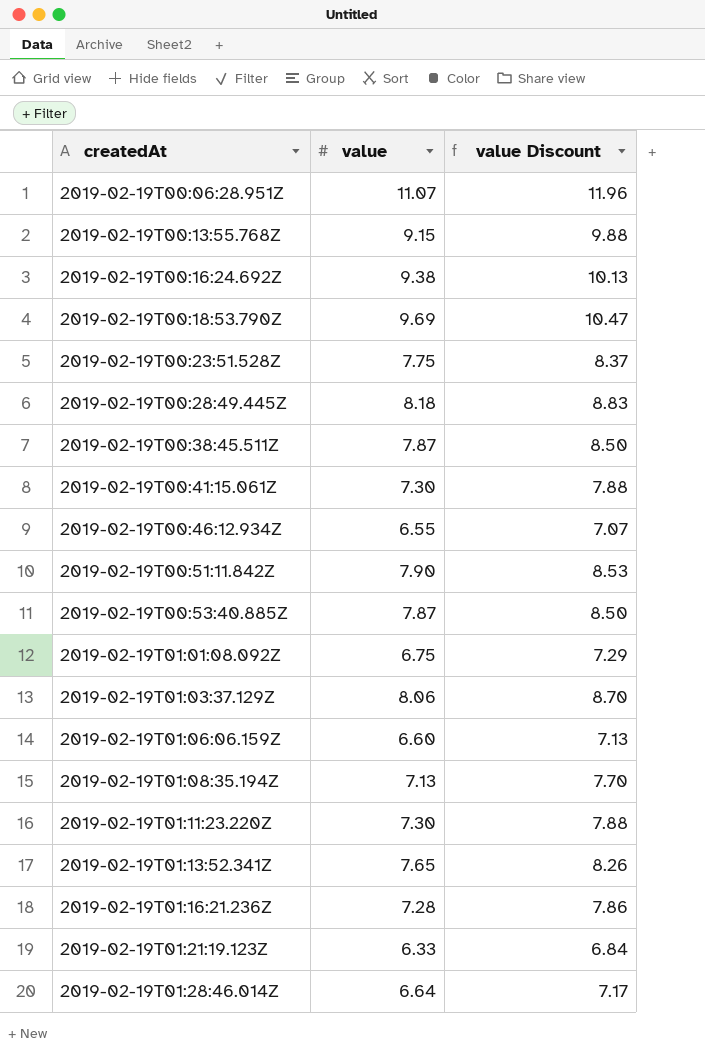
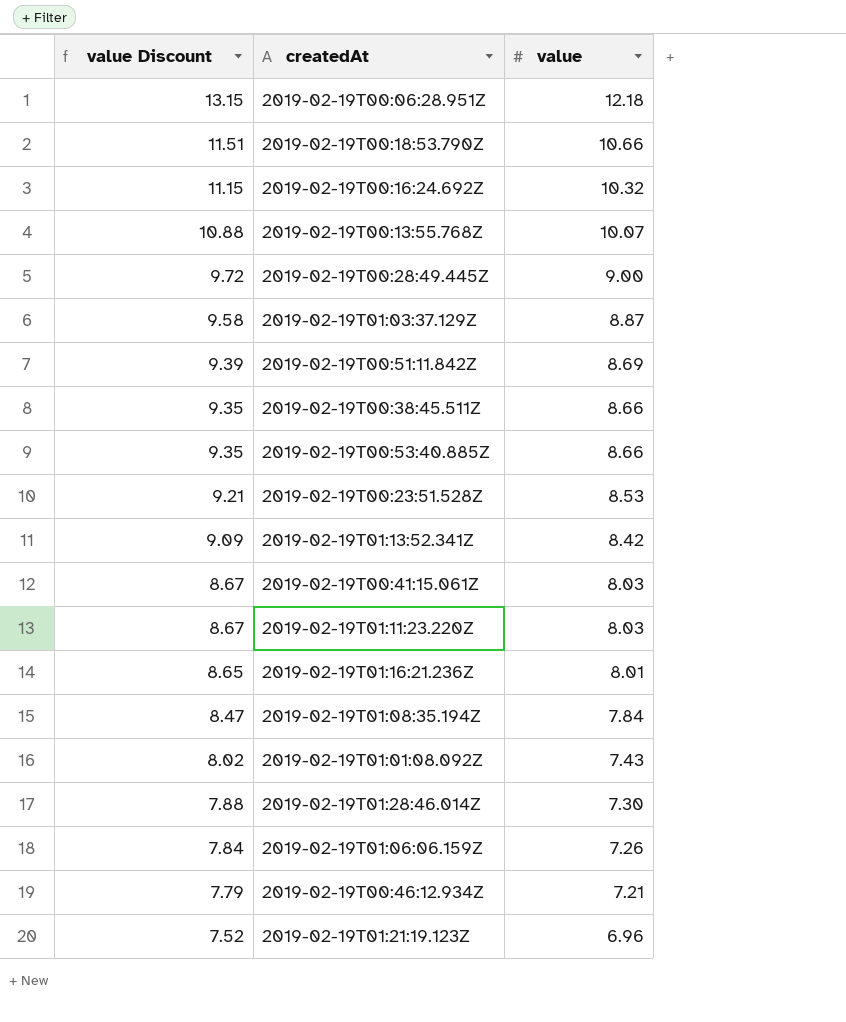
row order: createdAt ascending -> value Discount descending
column value Discount | position: 3 -> 1
2019-02-19T00:06:28.951Z | value Discount: 11.96 -> 13.15
2019-02-19T00:06:28.951Z | value: 11.07 -> 12.18
2019-02-19T00:18:53.790Z | value Discount: 10.47 -> 11.51
2019-02-19T00:18:53.790Z | value: 9.69 -> 10.66
2019-02-19T00:16:24.692Z | value Discount: 10.13 -> 11.15
2019-02-19T00:16:24.692Z | value: 9.38 -> 10.32
2019-02-19T00:13:55.768Z | value Discount: 9.88 -> 10.88
2019-02-19T00:13:55.768Z | value: 9.15 -> 10.07
2019-02-19T00:28:49.445Z | value Discount: 8.83 -> 9.72
2019-02-19T00:28:49.445Z | value: 8.18 -> 9.00
2019-02-19T01:03:37.129Z | value Discount: 8.70 -> 9.58
2019-02-19T01:03:37.129Z | value: 8.06 -> 8.87
2019-02-19T00:51:11.842Z | value Discount: 8.53 -> 9.39
2019-02-19T00:51:11.842Z | value: 7.90 -> 8.69
2019-02-19T00:38:45.511Z | value Discount: 8.50 -> 9.35
2019-02-19T00:38:45.511Z | value: 7.87 -> 8.66
2019-02-19T00:53:40.885Z | value Discount: 8.50 -> 9.35
2019-02-19T00:53:40.885Z | value: 7.87 -> 8.66
2019-02-19T00:23:51.528Z | value Discount: 8.37 -> 9.21
2019-02-19T00:23:51.528Z | value: 7.75 -> 8.53
2019-02-19T01:13:52.341Z | value Discount: 8.26 -> 9.09
2019-02-19T01:13:52.341Z | value: 7.65 -> 8.42
2019-02-19T00:41:15.061Z | value Discount: 7.88 -> 8.67
2019-02-19T00:41:15.061Z | value: 7.30 -> 8.03
2019-02-19T01:11:23.220Z | value Discount: 7.88 -> 8.67
2019-02-19T01:11:23.220Z | value: 7.30 -> 8.03
2019-02-19T01:16:21.236Z | value Discount: 7.86 -> 8.65
2019-02-19T01:16:21.236Z | value: 7.28 -> 8.01
2019-02-19T01:08:35.194Z | value Discount: 7.70 -> 8.47
2019-02-19T01:08:35.194Z | value: 7.13 -> 7.84
2019-02-19T01:01:08.092Z | value Discount: 7.29 -> 8.02
2019-02-19T01:01:08.092Z | value: 6.75 -> 7.43
2019-02-19T01:28:46.014Z | value Discount: 7.17 -> 7.88
2019-02-19T01:28:46.014Z | value: 6.64 -> 7.30
2019-02-19T01:06:06.159Z | value Discount: 7.13 -> 7.84
2019-02-19T01:06:06.159Z | value: 6.60 -> 7.26
2019-02-19T00:46:12.934Z | value Discount: 7.07 -> 7.79
2019-02-19T00:46:12.934Z | value: 6.55 -> 7.21
2019-02-19T01:21:19.123Z | value Discount: 6.84 -> 7.52
2019-02-19T01:21:19.123Z | value: 6.33 -> 6.96

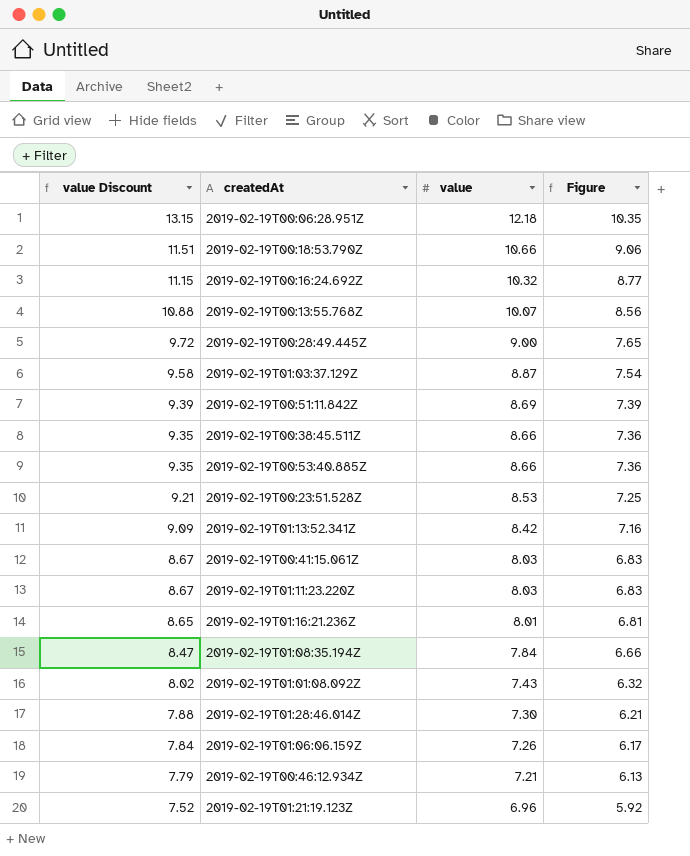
column Figure | formula: none -> [value] * 0.85

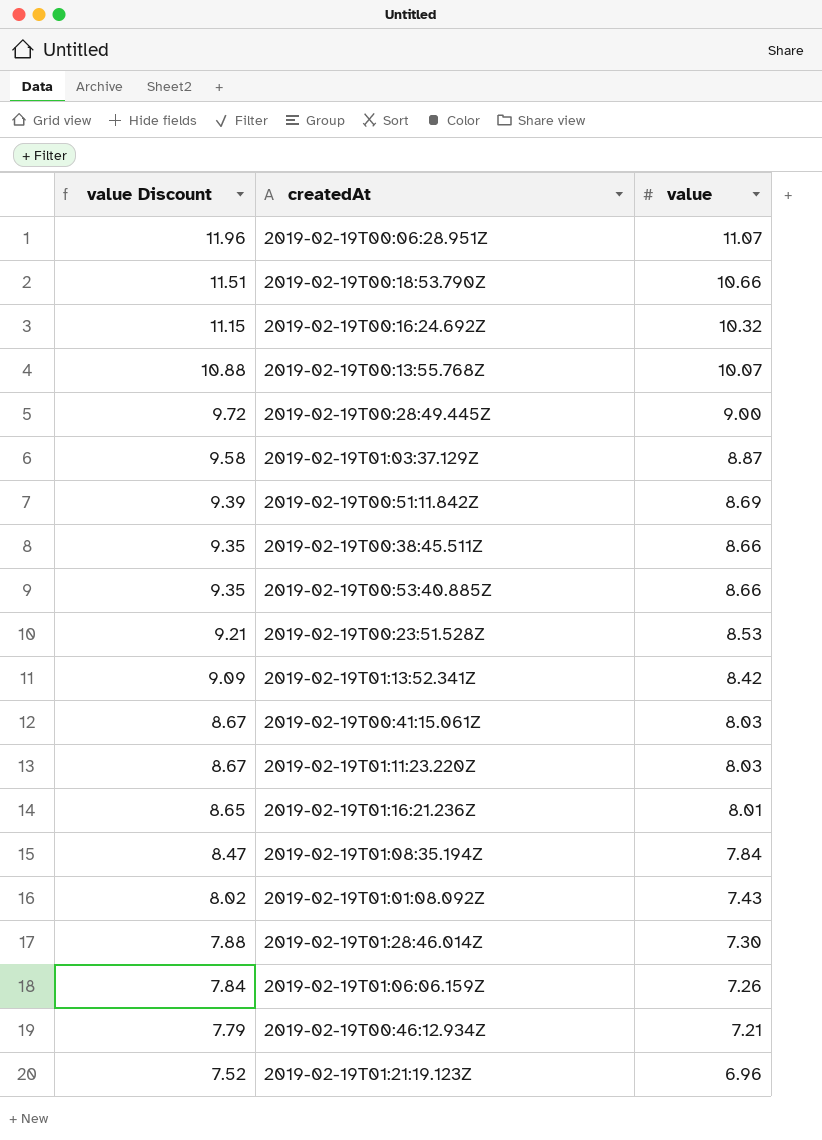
column Figure | formula: [value] * 0.85 -> none
2019-02-19T00:06:28.951Z | value Discount: 13.15 -> 11.96
2019-02-19T00:06:28.951Z | value: 12.18 -> 11.07

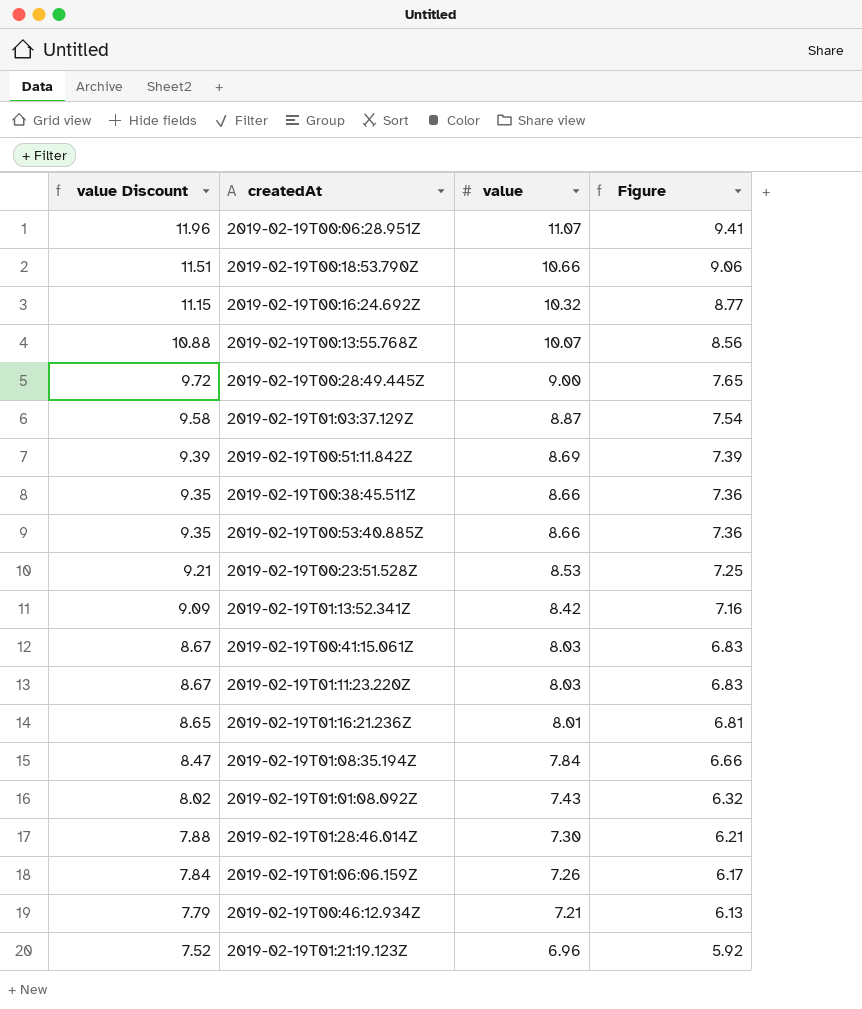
column Figure | formula: none -> [value] * 0.85

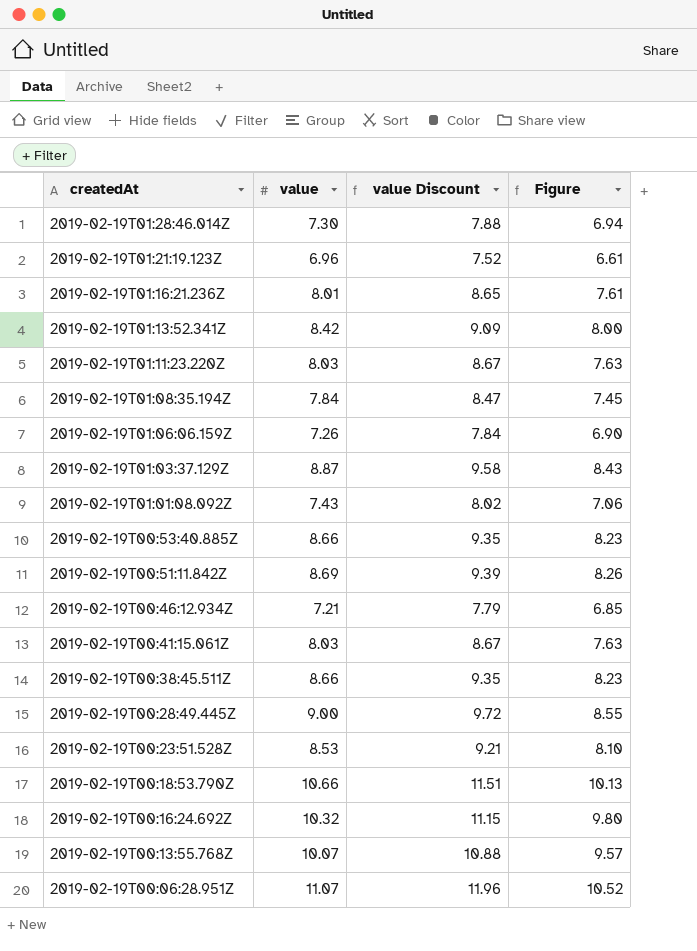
row order: value Discount descending -> createdAt descending
column value Discount | position: 1 -> 3
column Figure | formula: [value] * 0.85 -> [value] * 0.95

